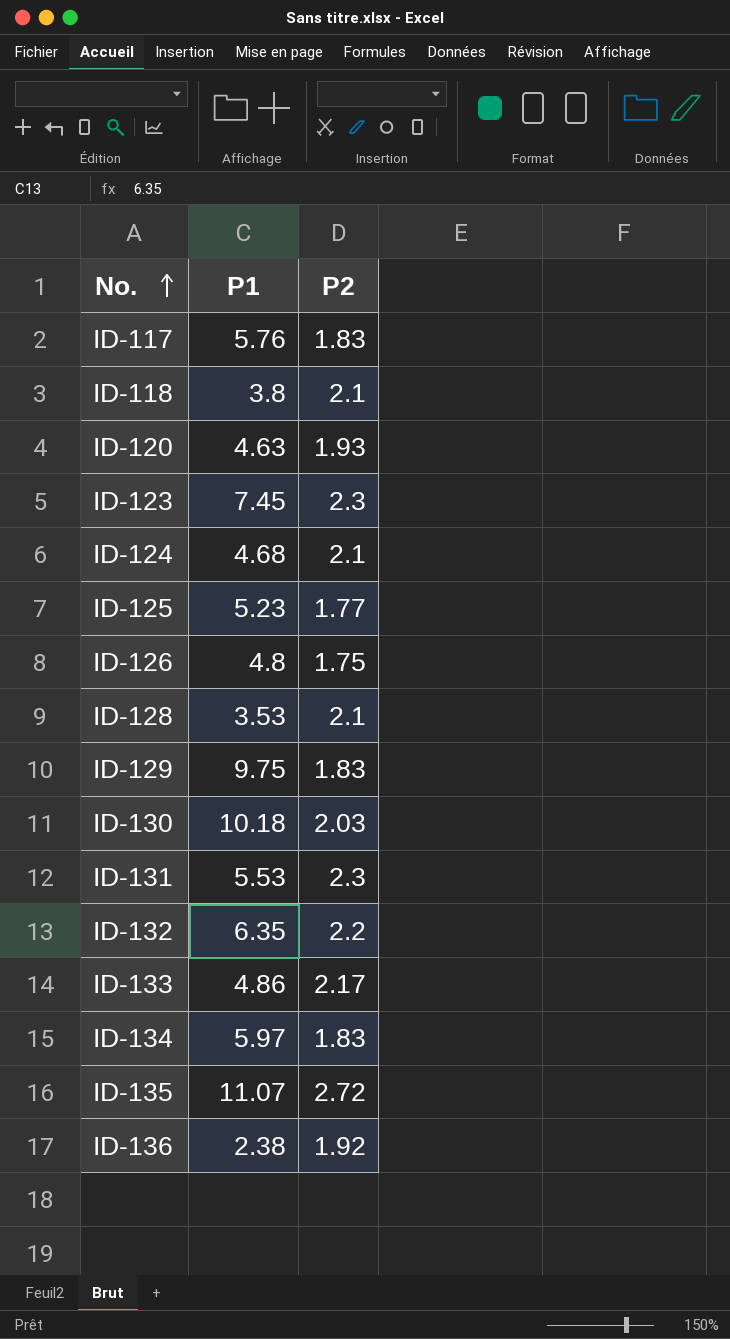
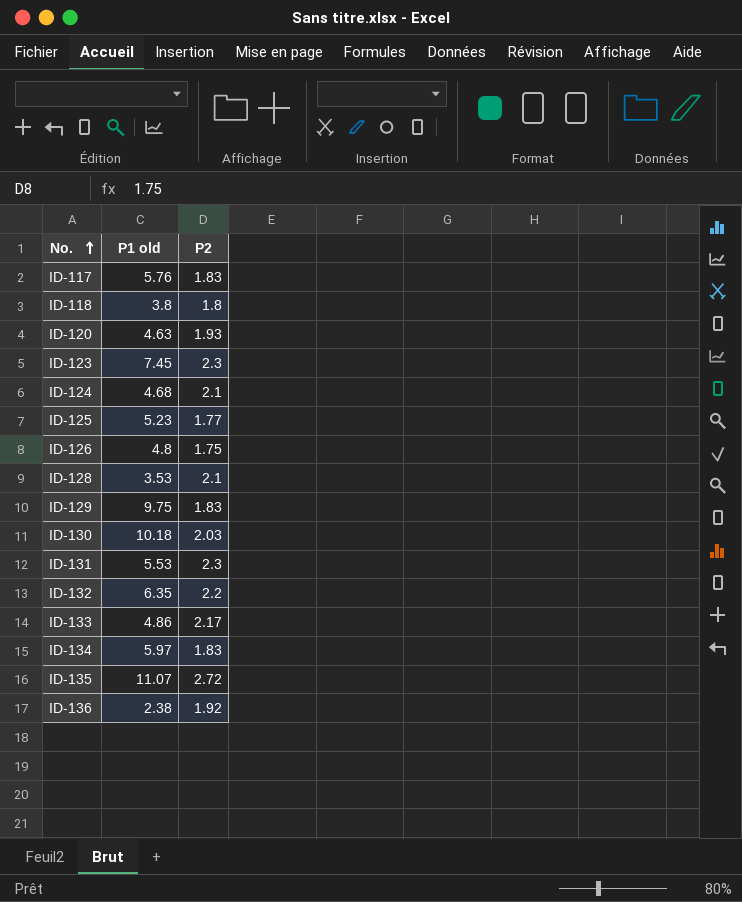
column name: P1 -> P1 old
ID-118 | P2: 2.1 -> 1.8

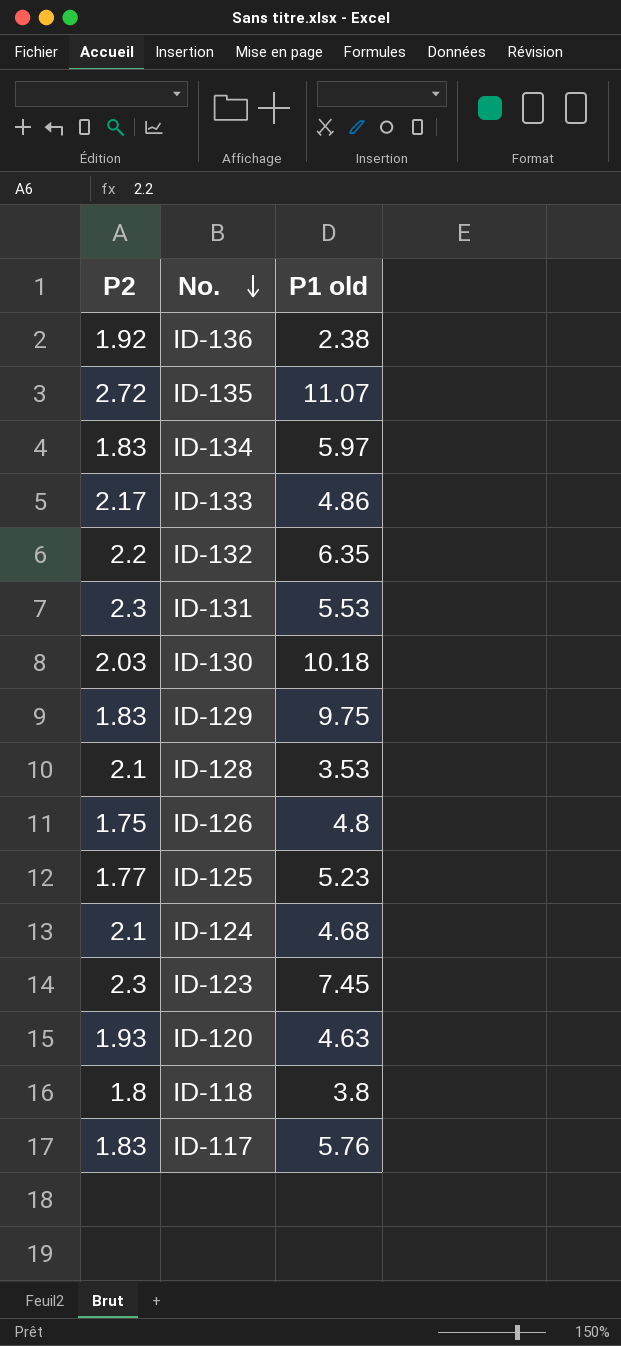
row order: No. ascending -> No. descending
column P2 | position: 3 -> 1

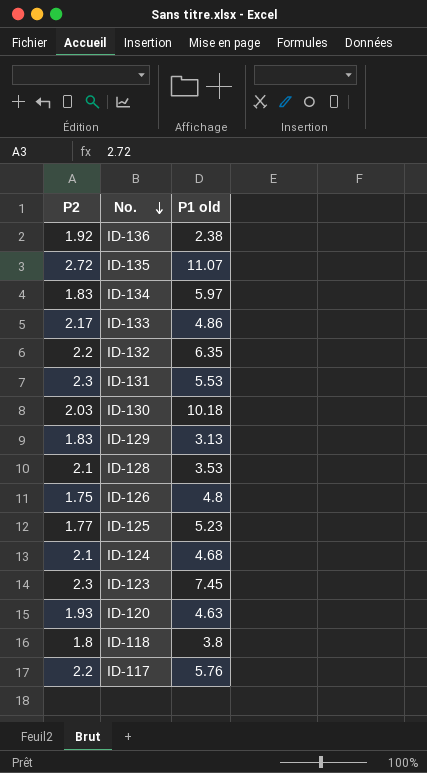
ID-129 | P1 old: 9.75 -> 3.13
ID-117 | P2: 1.83 -> 2.2

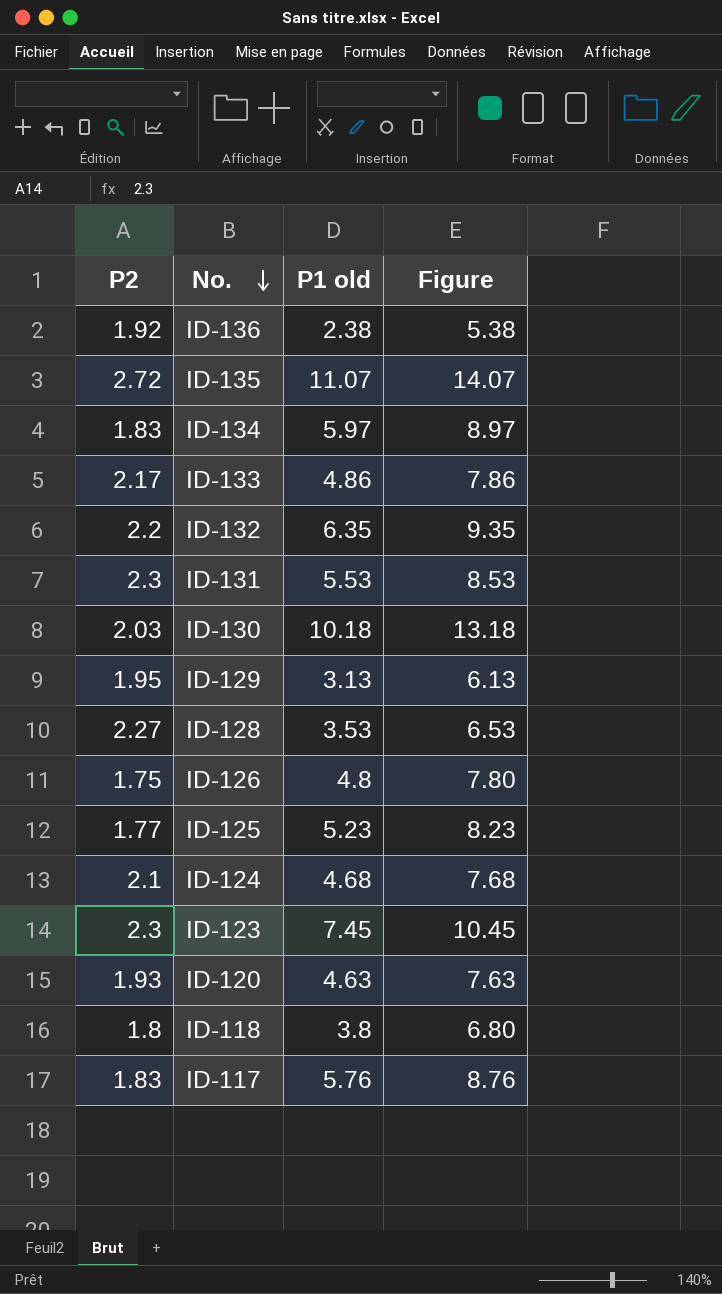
column Figure | formula: none -> [P1 old] + 3
ID-129 | P2: 1.83 -> 1.95
ID-128 | P2: 2.1 -> 2.27
ID-117 | P2: 2.2 -> 1.83

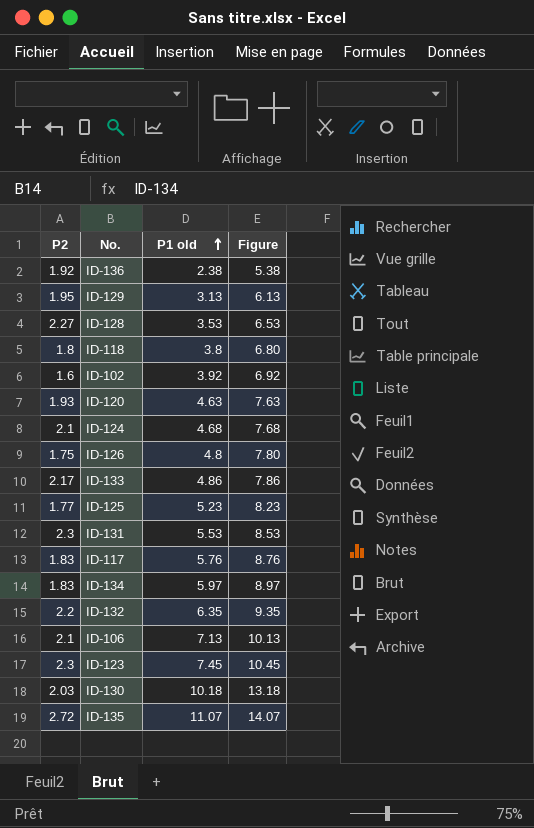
row order: No. descending -> P1 old ascending
row ID-102: none -> 1.6 | 3.92 | 6.92
row ID-106: none -> 2.1 | 7.13 | 10.13

